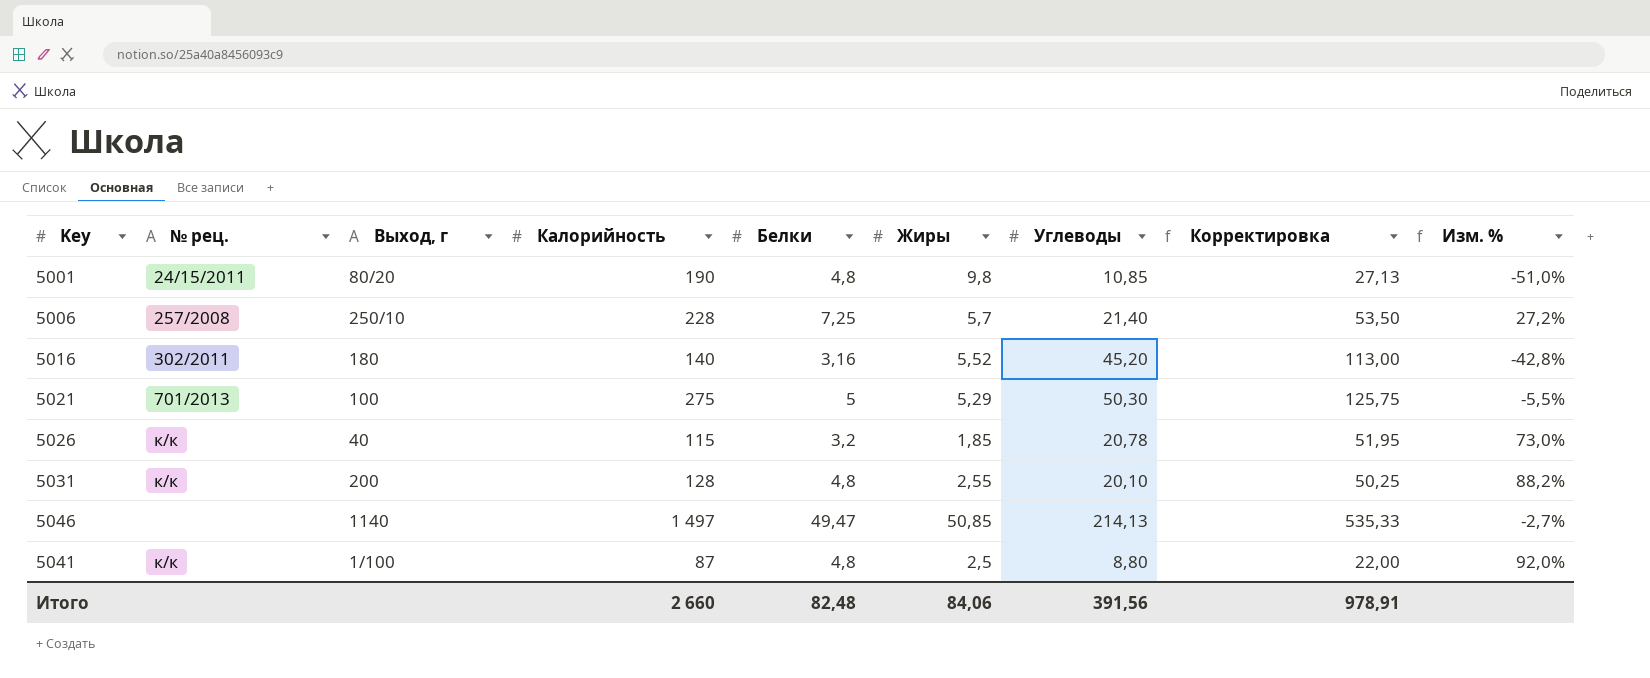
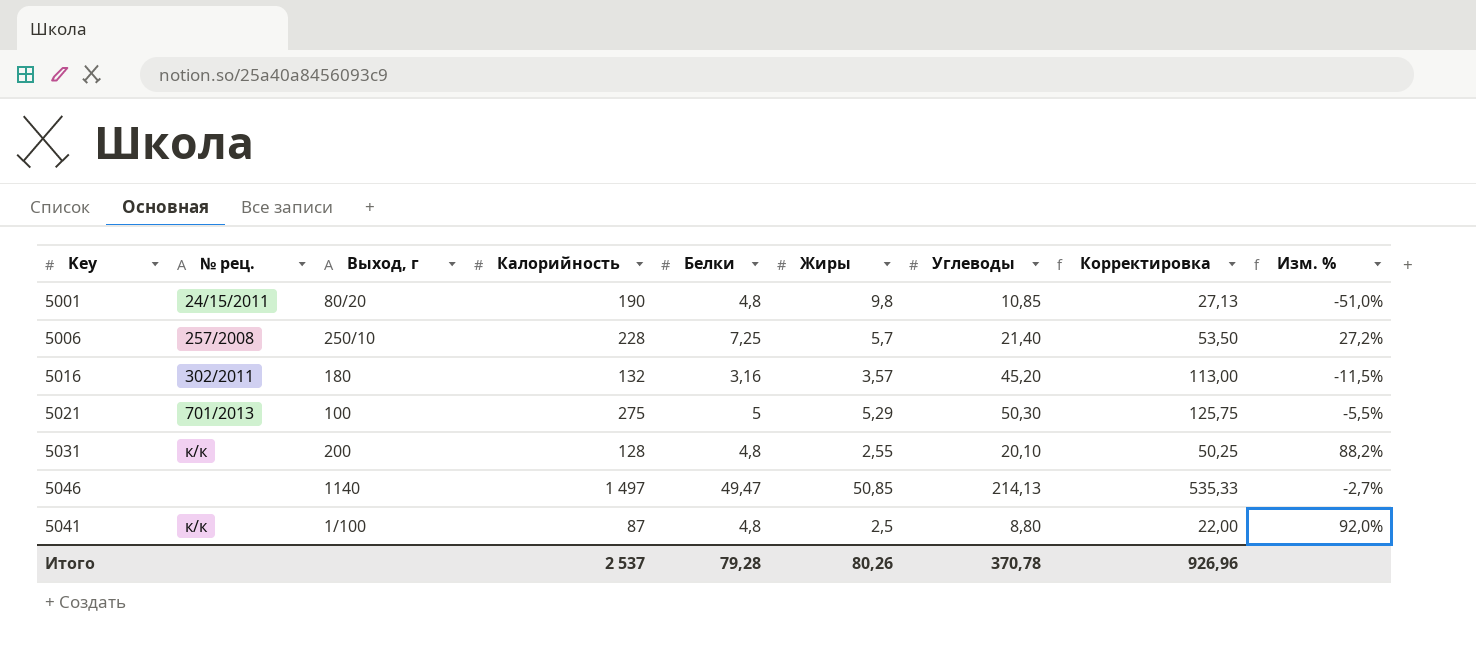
row 5026: к/к | 40 | 115 | 3,2 | 1,85 | 20,78 | 51,95 | 73,0% -> none
5016 | Калорийность: 140 -> 132
5016 | Жиры: 5,52 -> 3,57
5016 | Изм. %: -42,8% -> -11,5%
Итого | Калорийность: 2 660 -> 2 537
Итого | Белки: 82,48 -> 79,28
Итого | Жиры: 84,06 -> 80,26
Итого | Углеводы: 391,56 -> 370,78
Итого | Корректировка: 978,91 -> 926,96

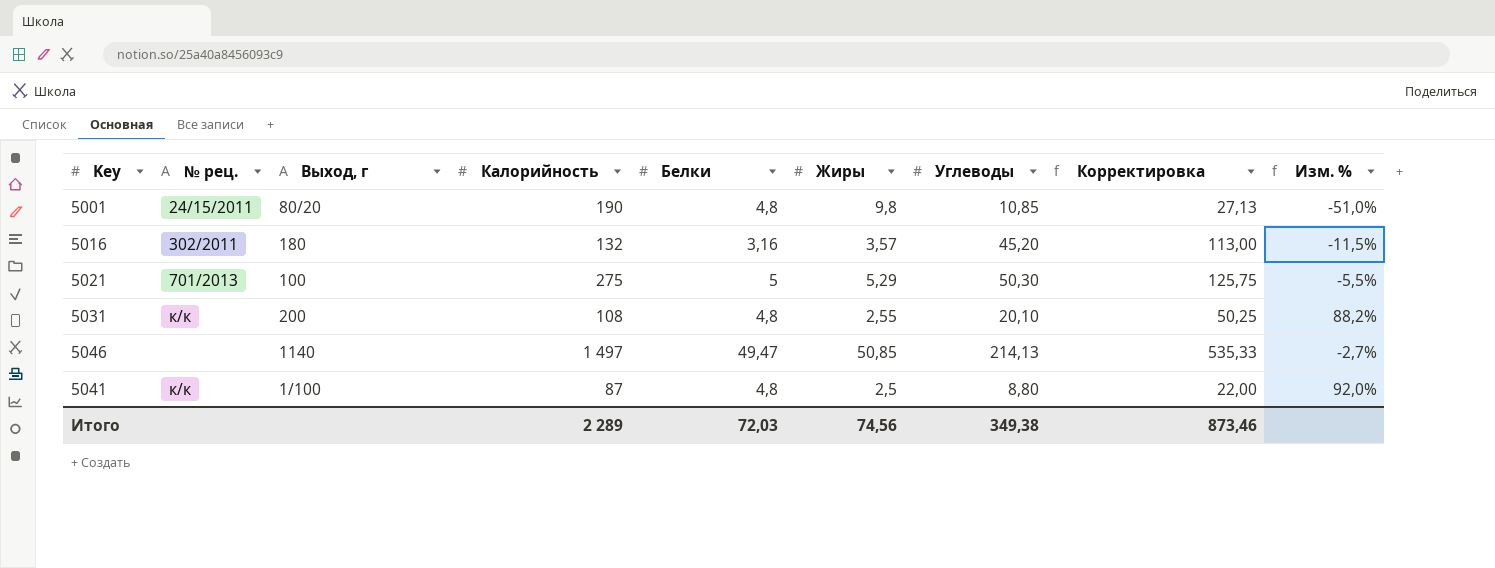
row 5006: 257/2008 | 250/10 | 228 | 7,25 | 5,7 | 21,40 | 53,50 | 27,2% -> none
5031 | Калорийность: 128 -> 108
Итого | Калорийность: 2 537 -> 2 289
Итого | Белки: 79,28 -> 72,03
Итого | Жиры: 80,26 -> 74,56
Итого | Углеводы: 370,78 -> 349,38
Итого | Корректировка: 926,96 -> 873,46

